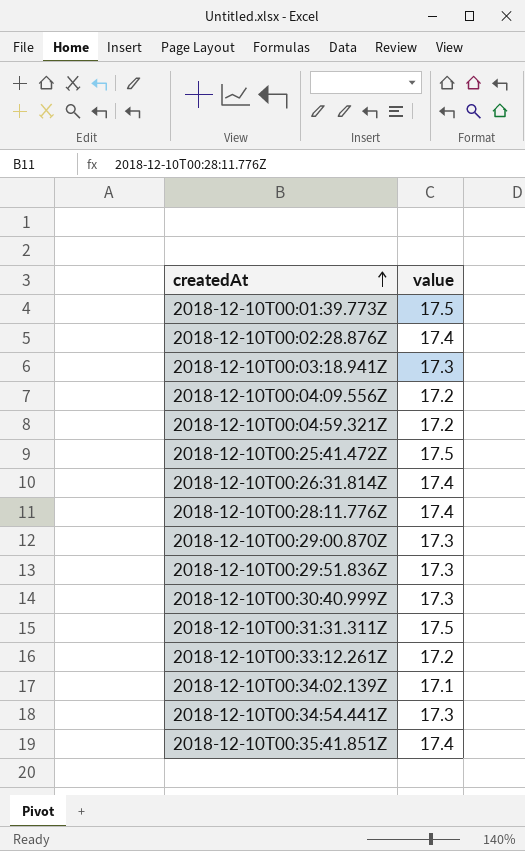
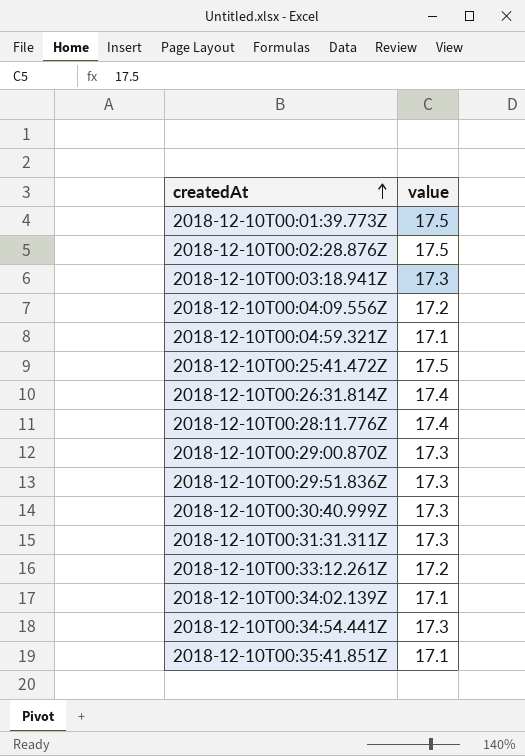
2018-12-10T00:02:28.876Z | value: 17.4 -> 17.5
2018-12-10T00:04:59.321Z | value: 17.2 -> 17.1
2018-12-10T00:31:31.311Z | value: 17.5 -> 17.3
2018-12-10T00:35:41.851Z | value: 17.4 -> 17.1

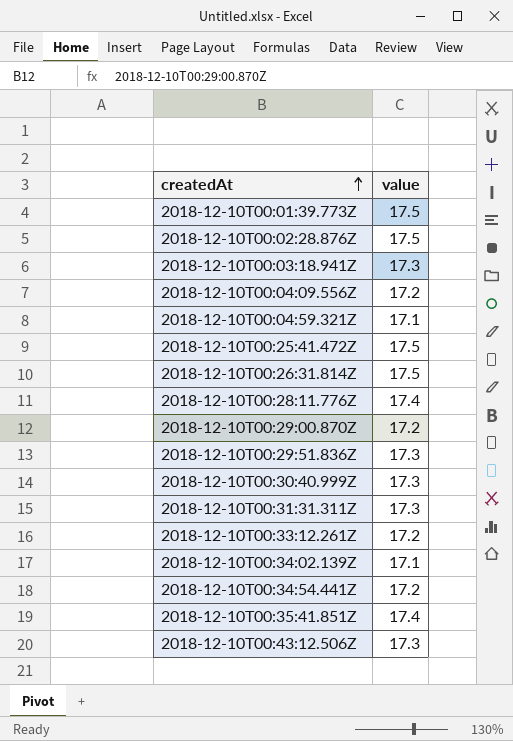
2018-12-10T00:26:31.814Z | value: 17.4 -> 17.5
2018-12-10T00:29:00.870Z | value: 17.3 -> 17.2
2018-12-10T00:34:54.441Z | value: 17.3 -> 17.2
2018-12-10T00:35:41.851Z | value: 17.1 -> 17.4
row 2018-12-10T00:43:12.506Z: none -> 17.3

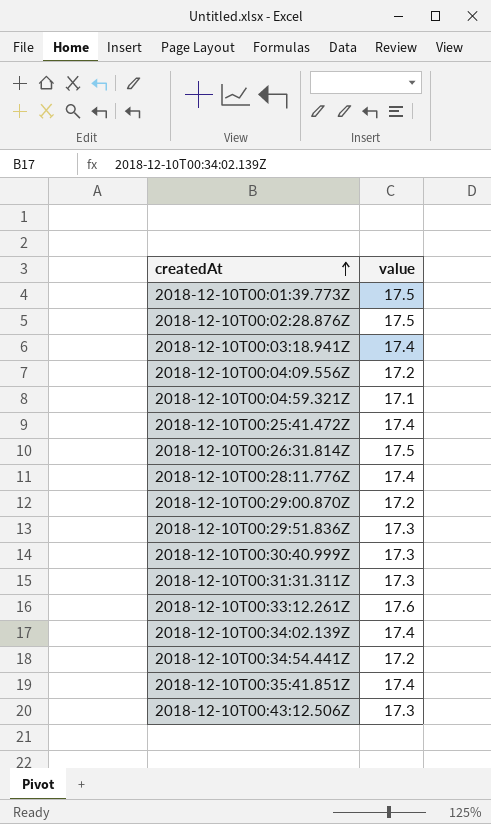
2018-12-10T00:03:18.941Z | value: 17.3 -> 17.4
2018-12-10T00:25:41.472Z | value: 17.5 -> 17.4
2018-12-10T00:33:12.261Z | value: 17.2 -> 17.6
2018-12-10T00:34:02.139Z | value: 17.1 -> 17.4

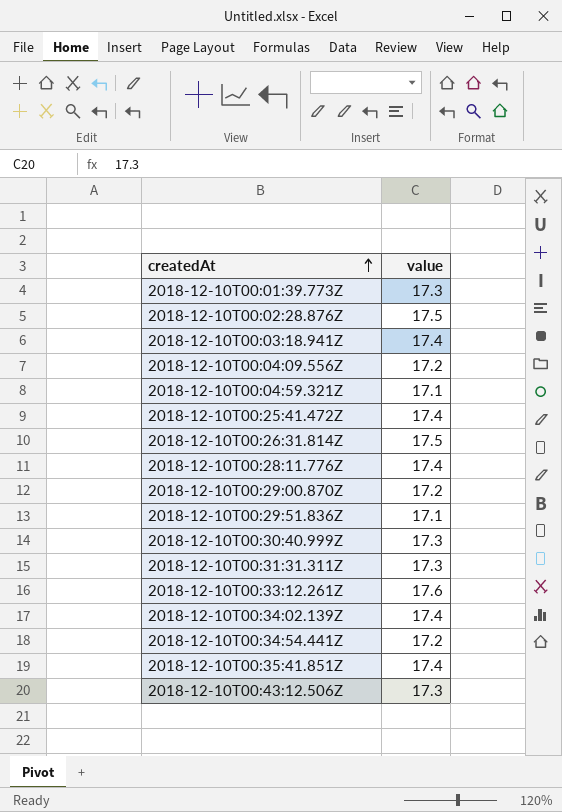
2018-12-10T00:01:39.773Z | value: 17.5 -> 17.3
2018-12-10T00:29:51.836Z | value: 17.3 -> 17.1

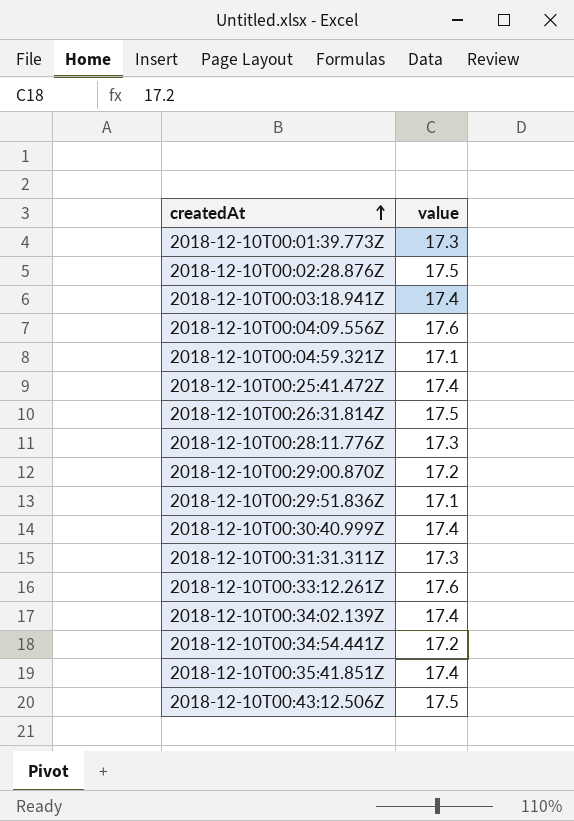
2018-12-10T00:04:09.556Z | value: 17.2 -> 17.6
2018-12-10T00:28:11.776Z | value: 17.4 -> 17.3
2018-12-10T00:30:40.999Z | value: 17.3 -> 17.4
2018-12-10T00:43:12.506Z | value: 17.3 -> 17.5

